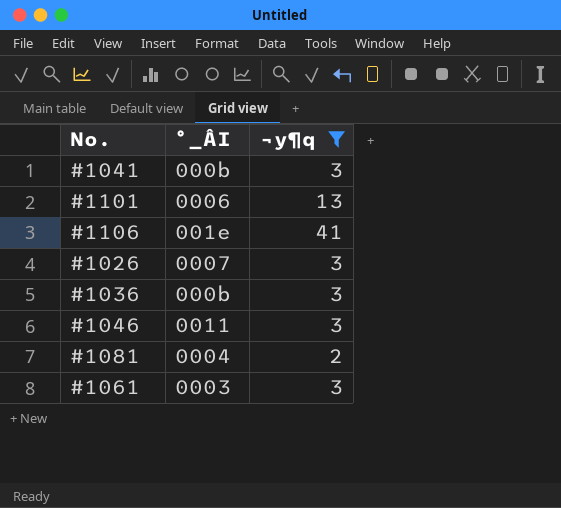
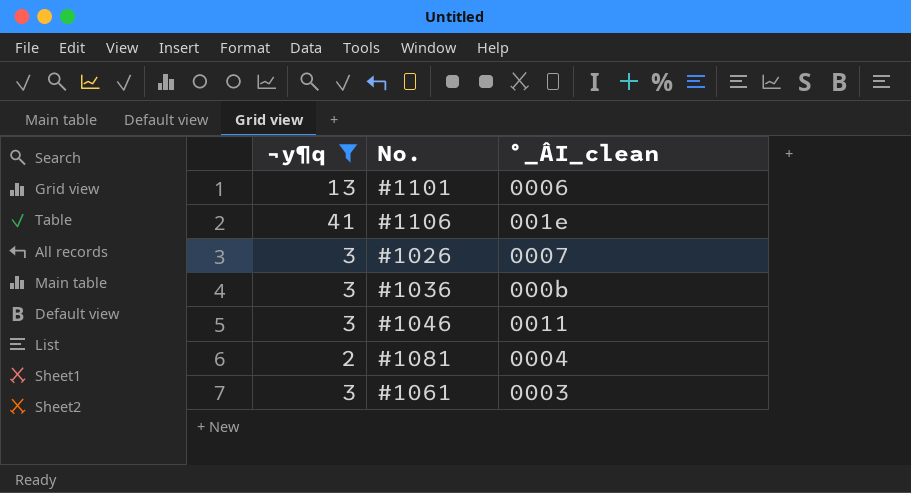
column ¬y¶q | position: 3 -> 1
column name: °_ÂI -> °_ÂI_clean
row #1041: 000b | 3 -> none

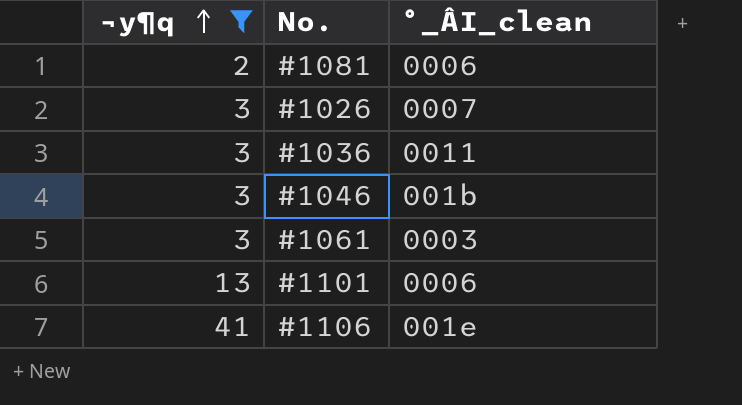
row order: none -> ¬y¶q ascending
#1081 | °_ÂI_clean: 0004 -> 0006
#1036 | °_ÂI_clean: 000b -> 0011
#1046 | °_ÂI_clean: 0011 -> 001b

